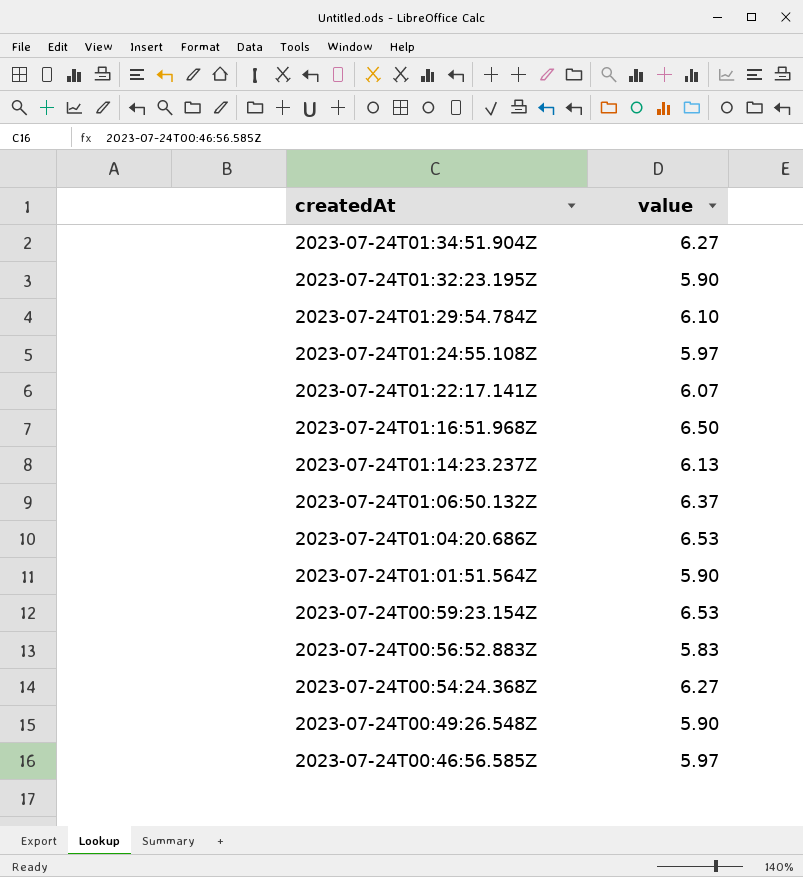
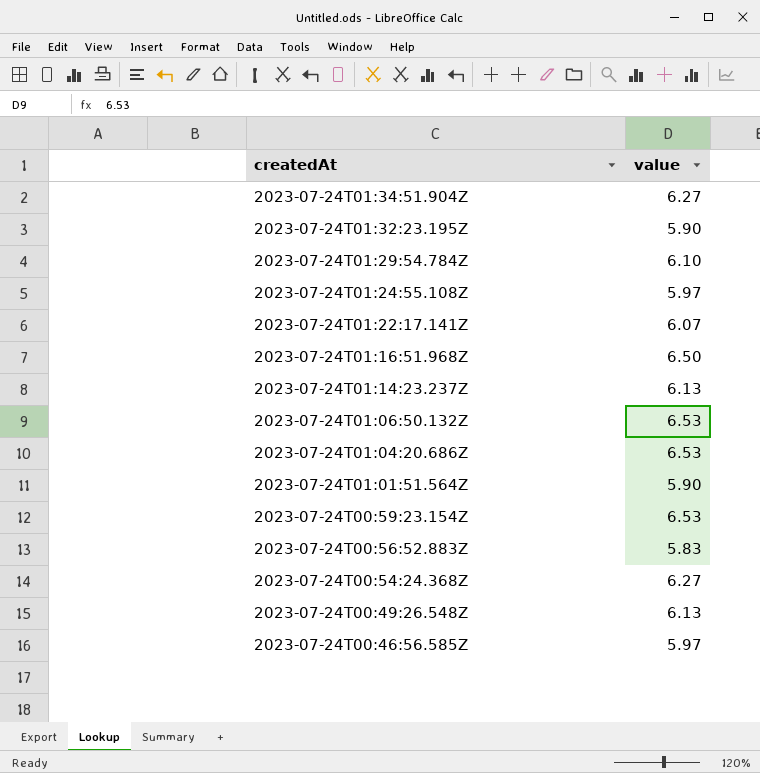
2023-07-24T01:06:50.132Z | value: 6.37 -> 6.53
2023-07-24T00:49:26.548Z | value: 5.90 -> 6.13

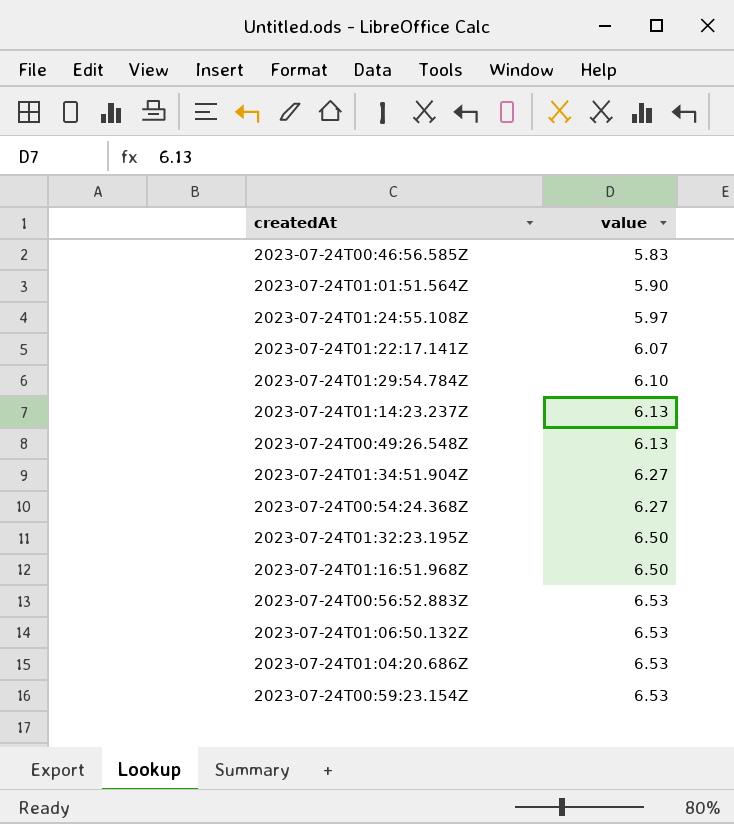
row order: createdAt descending -> value ascending
2023-07-24T00:46:56.585Z | value: 5.97 -> 5.83
2023-07-24T01:32:23.195Z | value: 5.90 -> 6.50
2023-07-24T00:56:52.883Z | value: 5.83 -> 6.53

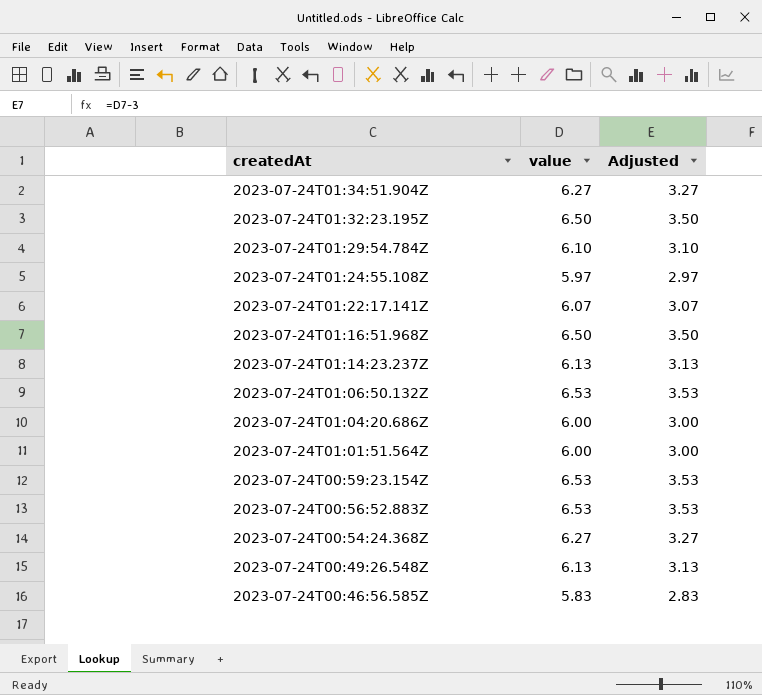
row order: value ascending -> createdAt descending
column Adjusted | formula: none -> [value] - 3
2023-07-24T01:04:20.686Z | value: 6.53 -> 6.00
2023-07-24T01:01:51.564Z | value: 5.90 -> 6.00

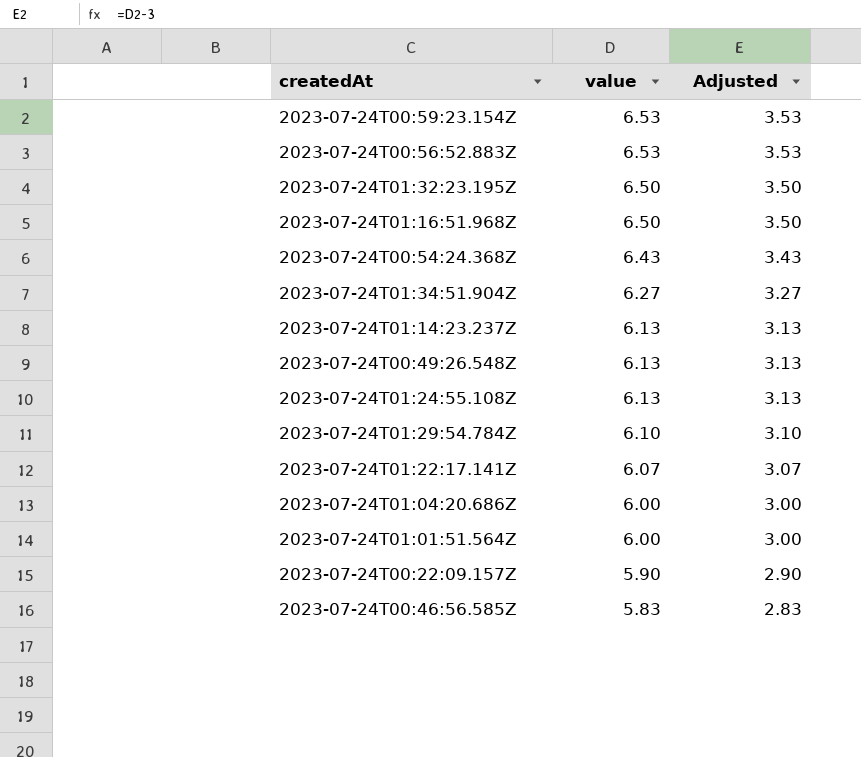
row order: createdAt descending -> value descending
row 2023-07-24T01:06:50.132Z: 6.53 | 3.53 -> none
2023-07-24T00:54:24.368Z | value: 6.27 -> 6.43
2023-07-24T00:54:24.368Z | Adjusted: 3.27 -> 3.43
2023-07-24T01:24:55.108Z | value: 5.97 -> 6.13
2023-07-24T01:24:55.108Z | Adjusted: 2.97 -> 3.13
row 2023-07-24T00:22:09.157Z: none -> 5.90 | 2.90

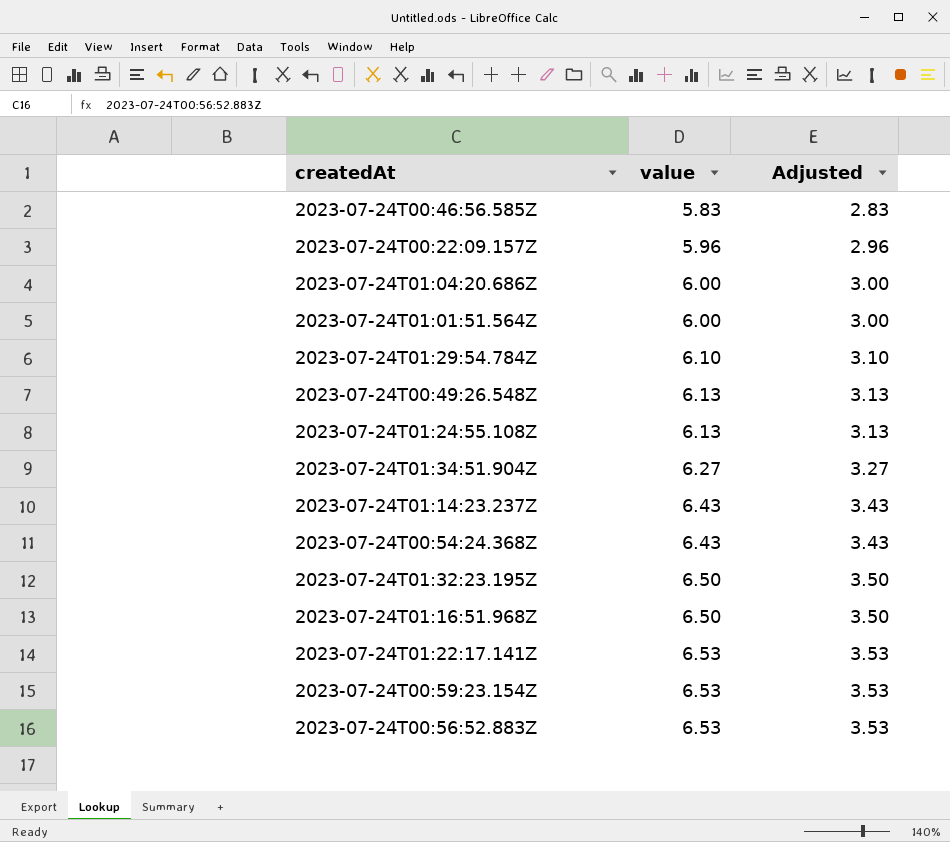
row order: value descending -> value ascending
2023-07-24T00:22:09.157Z | value: 5.90 -> 5.96
2023-07-24T00:22:09.157Z | Adjusted: 2.90 -> 2.96
2023-07-24T01:14:23.237Z | value: 6.13 -> 6.43
2023-07-24T01:14:23.237Z | Adjusted: 3.13 -> 3.43
2023-07-24T01:22:17.141Z | value: 6.07 -> 6.53
2023-07-24T01:22:17.141Z | Adjusted: 3.07 -> 3.53

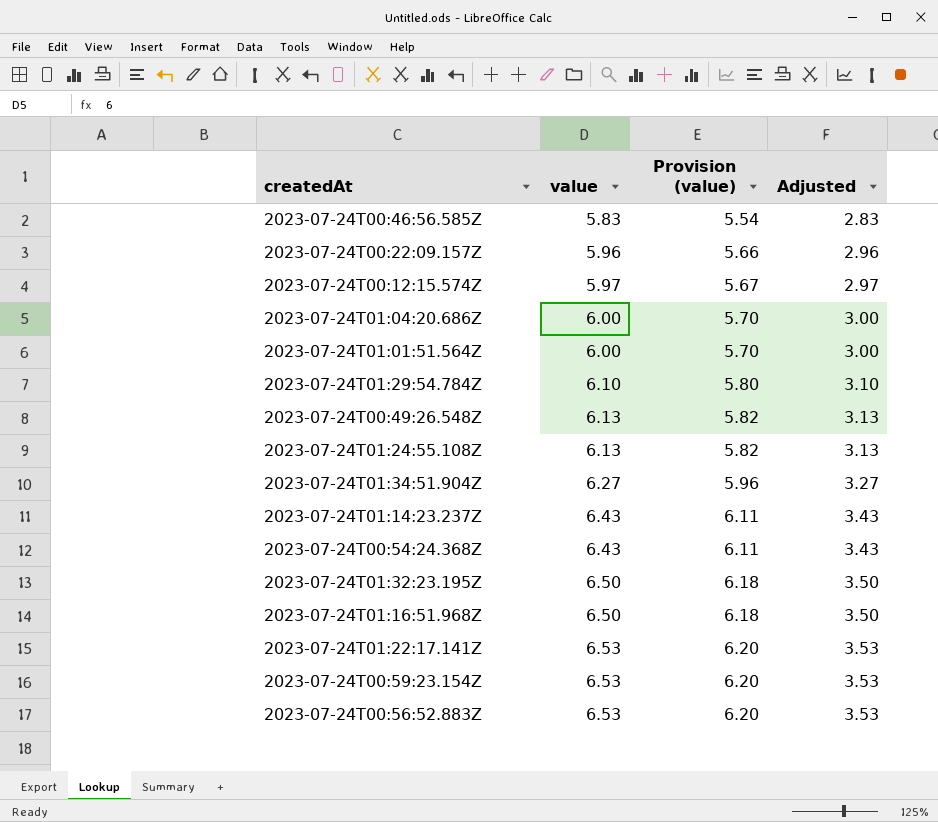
column Provision (value) | formula: none -> [value] * 0.95
row 2023-07-24T00:12:15.574Z: none -> 5.97 | 5.67 | 2.97

